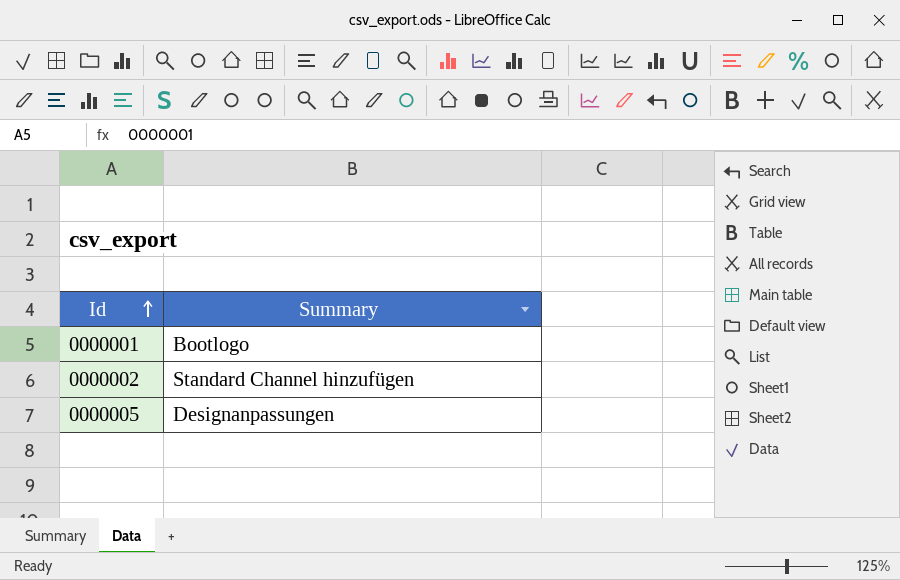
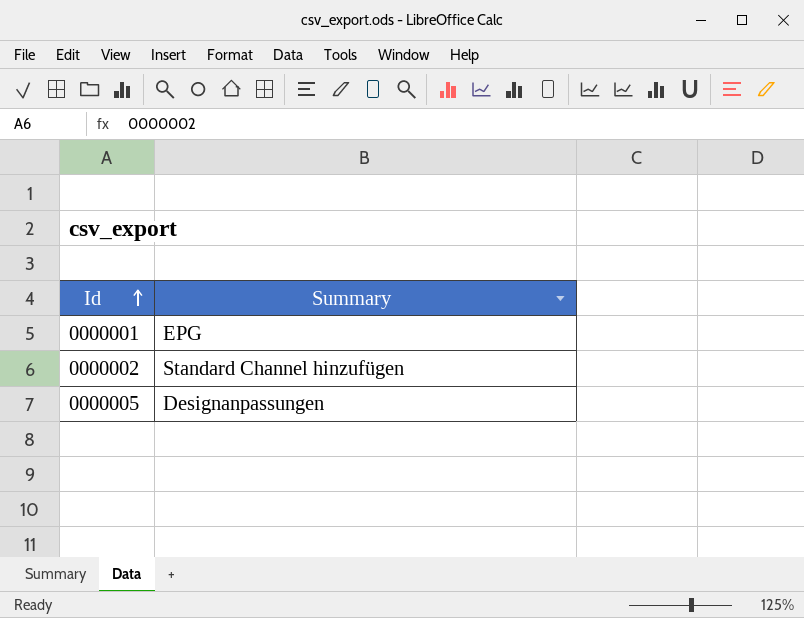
0000001 | Summary: Bootlogo -> EPG

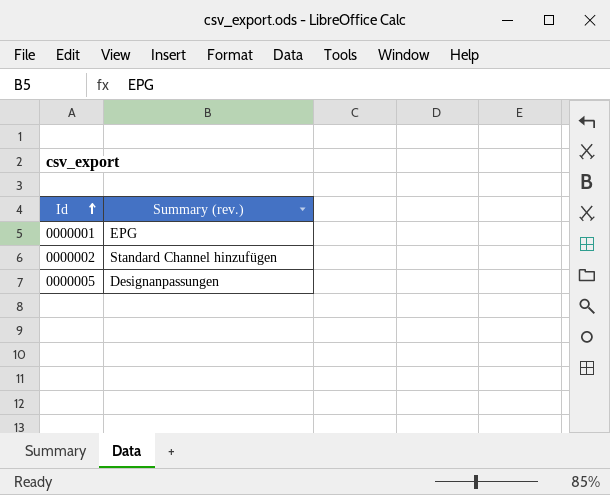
column name: Summary -> Summary (rev.)

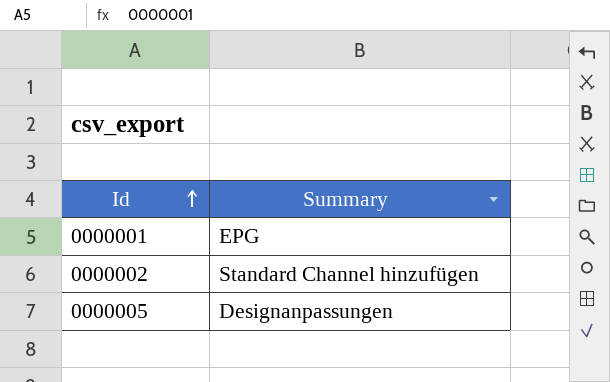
column name: Summary (rev.) -> Summary

